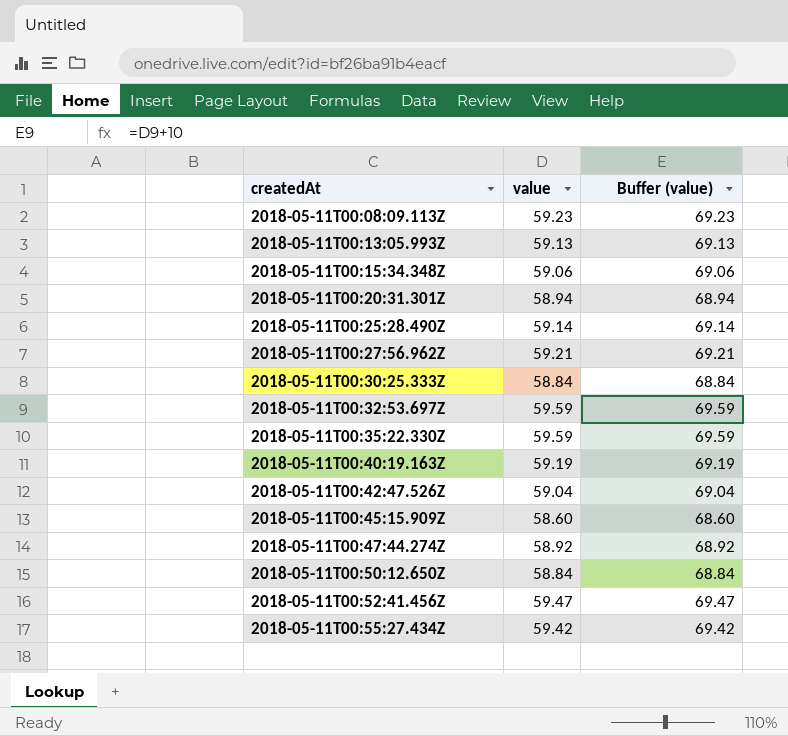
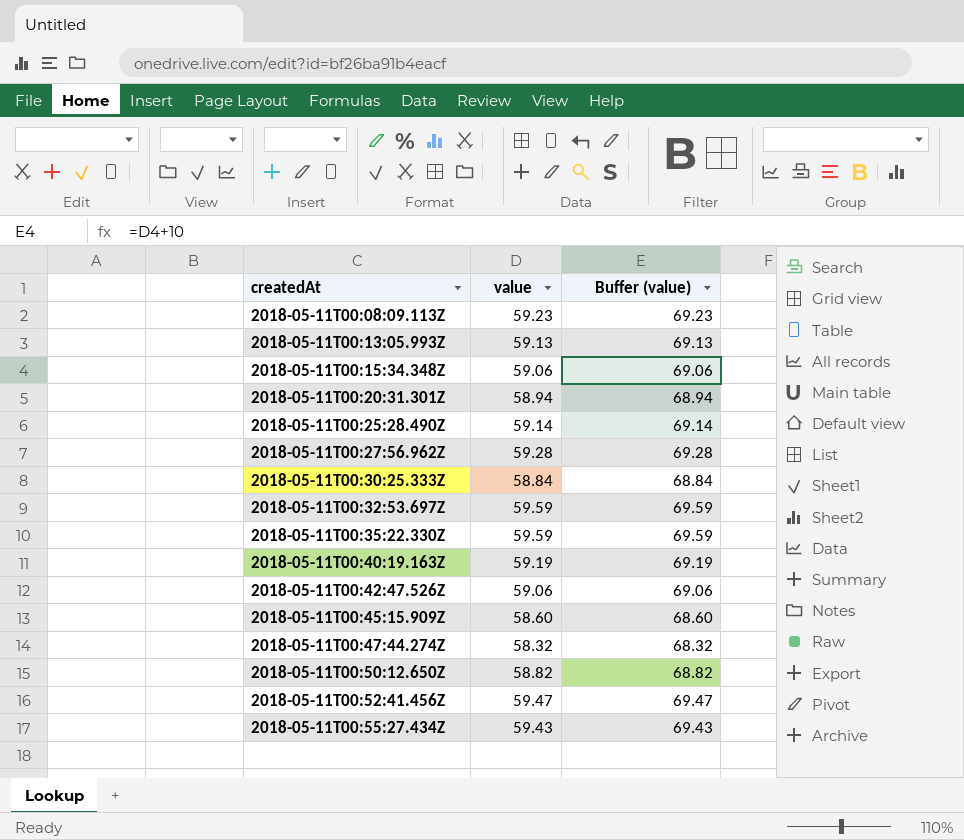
2018-05-11T00:27:56.962Z | value: 59.21 -> 59.28
2018-05-11T00:27:56.962Z | Buffer (value): 69.21 -> 69.28
2018-05-11T00:42:47.526Z | value: 59.04 -> 59.06
2018-05-11T00:42:47.526Z | Buffer (value): 69.04 -> 69.06
2018-05-11T00:47:44.274Z | value: 58.92 -> 58.32
2018-05-11T00:47:44.274Z | Buffer (value): 68.92 -> 68.32
2018-05-11T00:50:12.650Z | value: 58.84 -> 58.82
2018-05-11T00:50:12.650Z | Buffer (value): 68.84 -> 68.82
2018-05-11T00:55:27.434Z | value: 59.42 -> 59.43
2018-05-11T00:55:27.434Z | Buffer (value): 69.42 -> 69.43

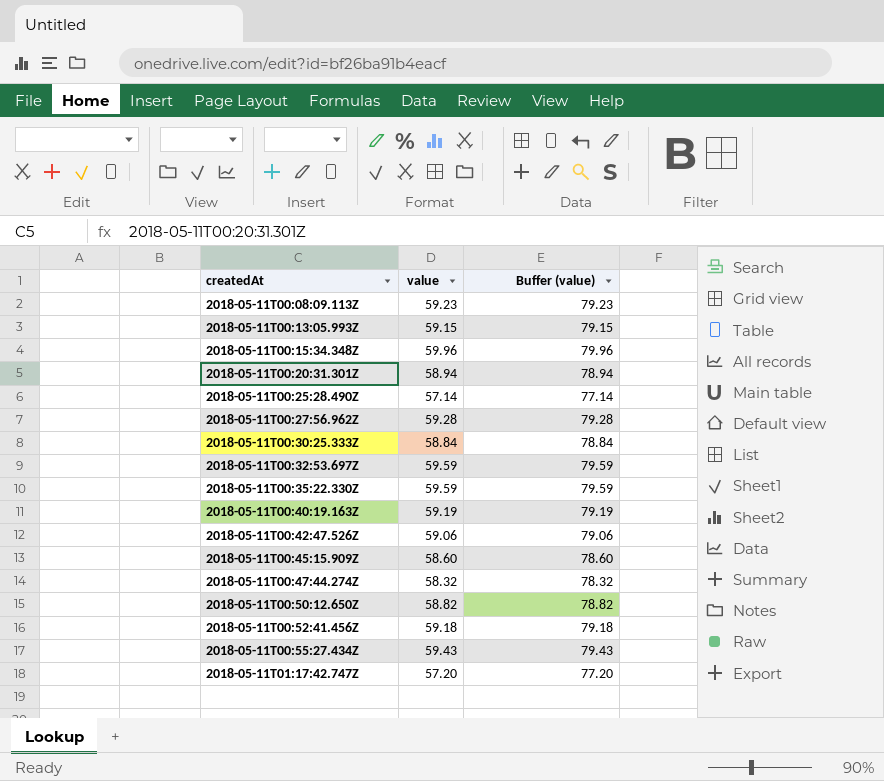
column Buffer (value) | formula: [value] + 10 -> [value] + 20
2018-05-11T00:13:05.993Z | value: 59.13 -> 59.15
2018-05-11T00:15:34.348Z | value: 59.06 -> 59.96
2018-05-11T00:25:28.490Z | value: 59.14 -> 57.14
2018-05-11T00:52:41.456Z | value: 59.47 -> 59.18
row 2018-05-11T01:17:42.747Z: none -> 57.20 | 77.20

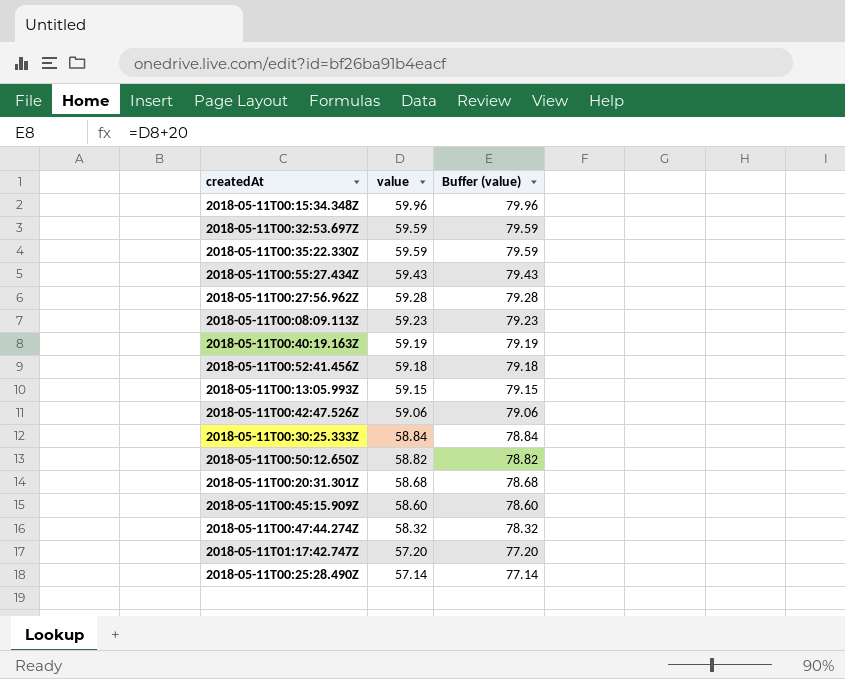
row order: createdAt ascending -> value descending
2018-05-11T00:20:31.301Z | value: 58.94 -> 58.68
2018-05-11T00:20:31.301Z | Buffer (value): 78.94 -> 78.68

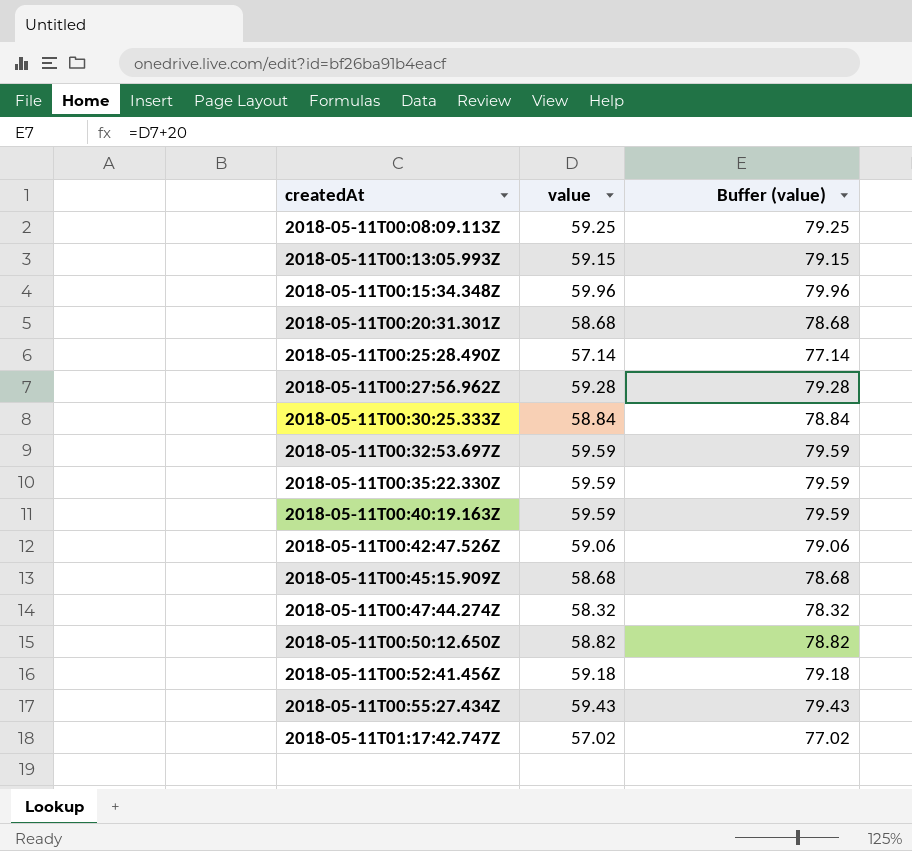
row order: value descending -> createdAt ascending
2018-05-11T00:08:09.113Z | value: 59.23 -> 59.25
2018-05-11T00:08:09.113Z | Buffer (value): 79.23 -> 79.25
2018-05-11T00:40:19.163Z | value: 59.19 -> 59.59
2018-05-11T00:40:19.163Z | Buffer (value): 79.19 -> 79.59
2018-05-11T00:45:15.909Z | value: 58.60 -> 58.68
2018-05-11T00:45:15.909Z | Buffer (value): 78.60 -> 78.68
2018-05-11T01:17:42.747Z | value: 57.20 -> 57.02
2018-05-11T01:17:42.747Z | Buffer (value): 77.20 -> 77.02

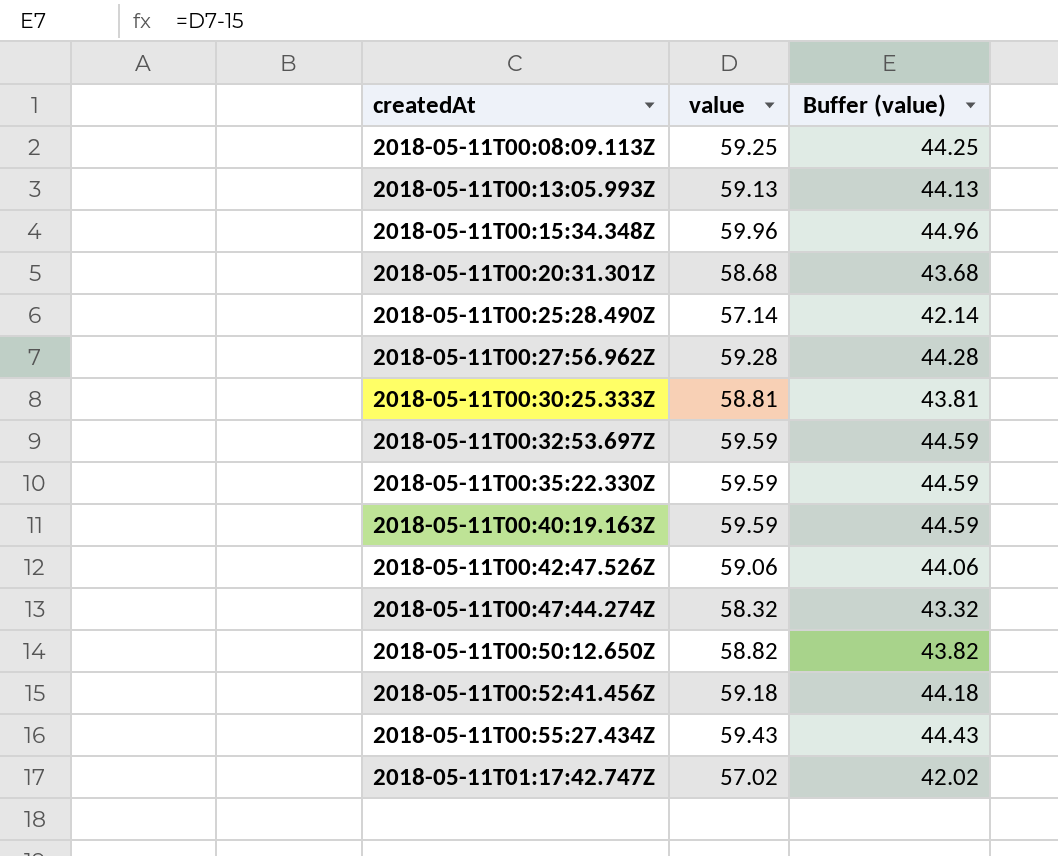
column Buffer (value) | formula: [value] + 20 -> [value] - 15
row 2018-05-11T00:45:15.909Z: 58.68 | 78.68 -> none
2018-05-11T00:13:05.993Z | value: 59.15 -> 59.13
2018-05-11T00:30:25.333Z | value: 58.84 -> 58.81

